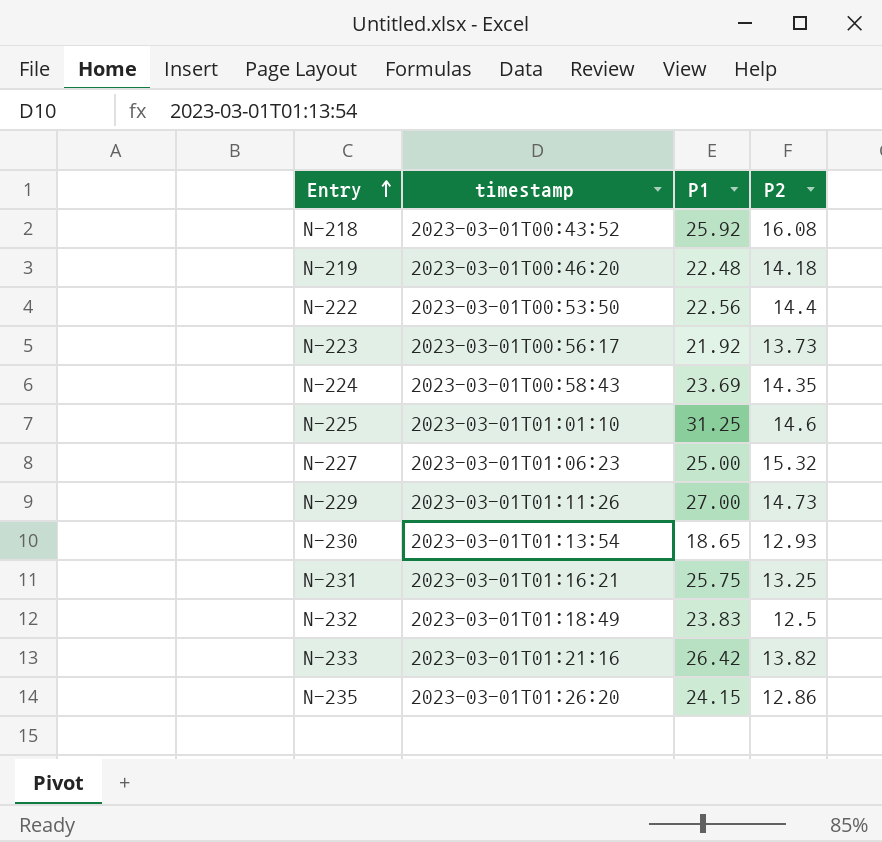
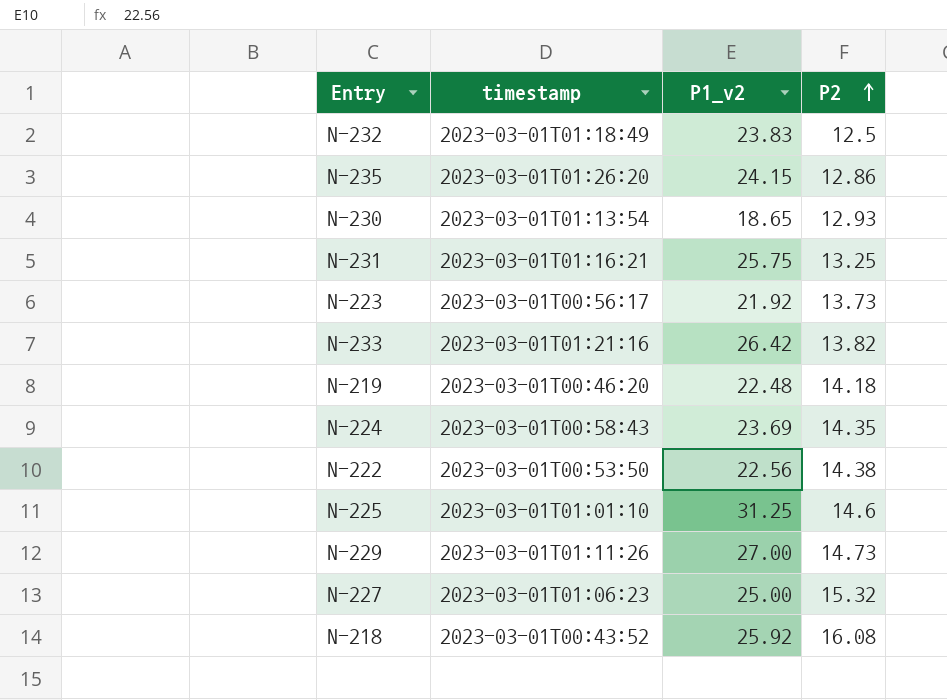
row order: Entry ascending -> P2 ascending
column name: P1 -> P1_v2
N-222 | P2: 14.4 -> 14.38

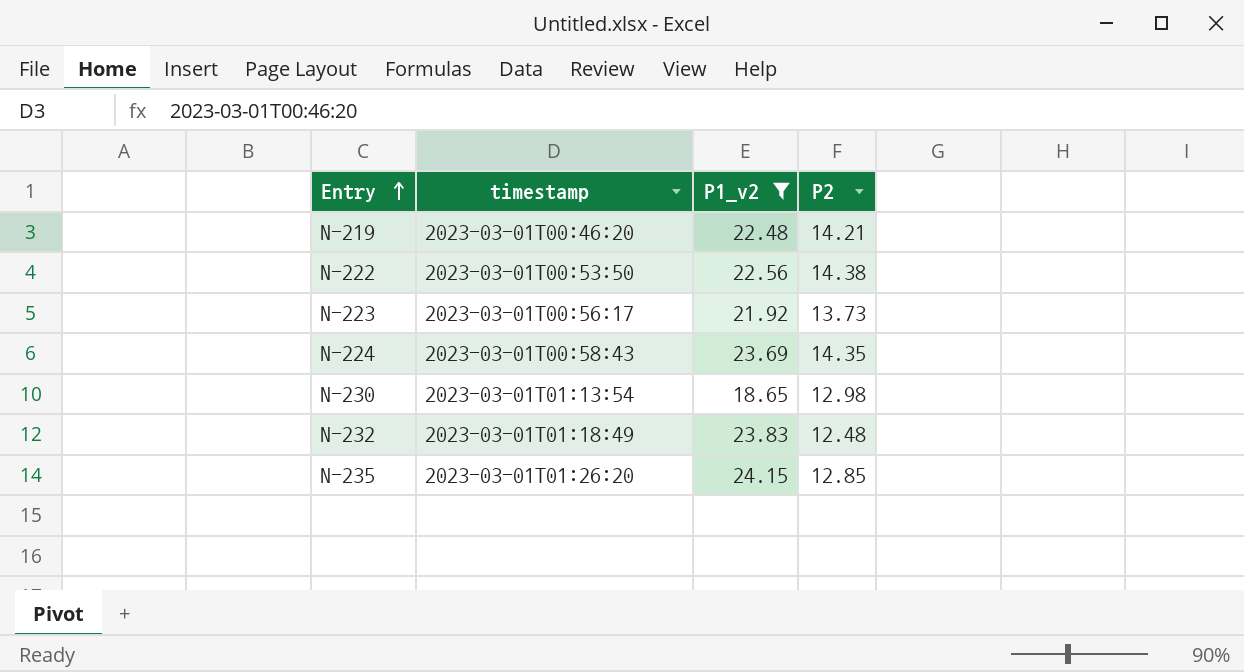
filter: none -> P1_v2 <= 24.15
row order: P2 ascending -> Entry ascending
N-219 | P2: 14.18 -> 14.21
N-230 | P2: 12.93 -> 12.98
N-232 | P2: 12.5 -> 12.48
N-235 | P2: 12.86 -> 12.85

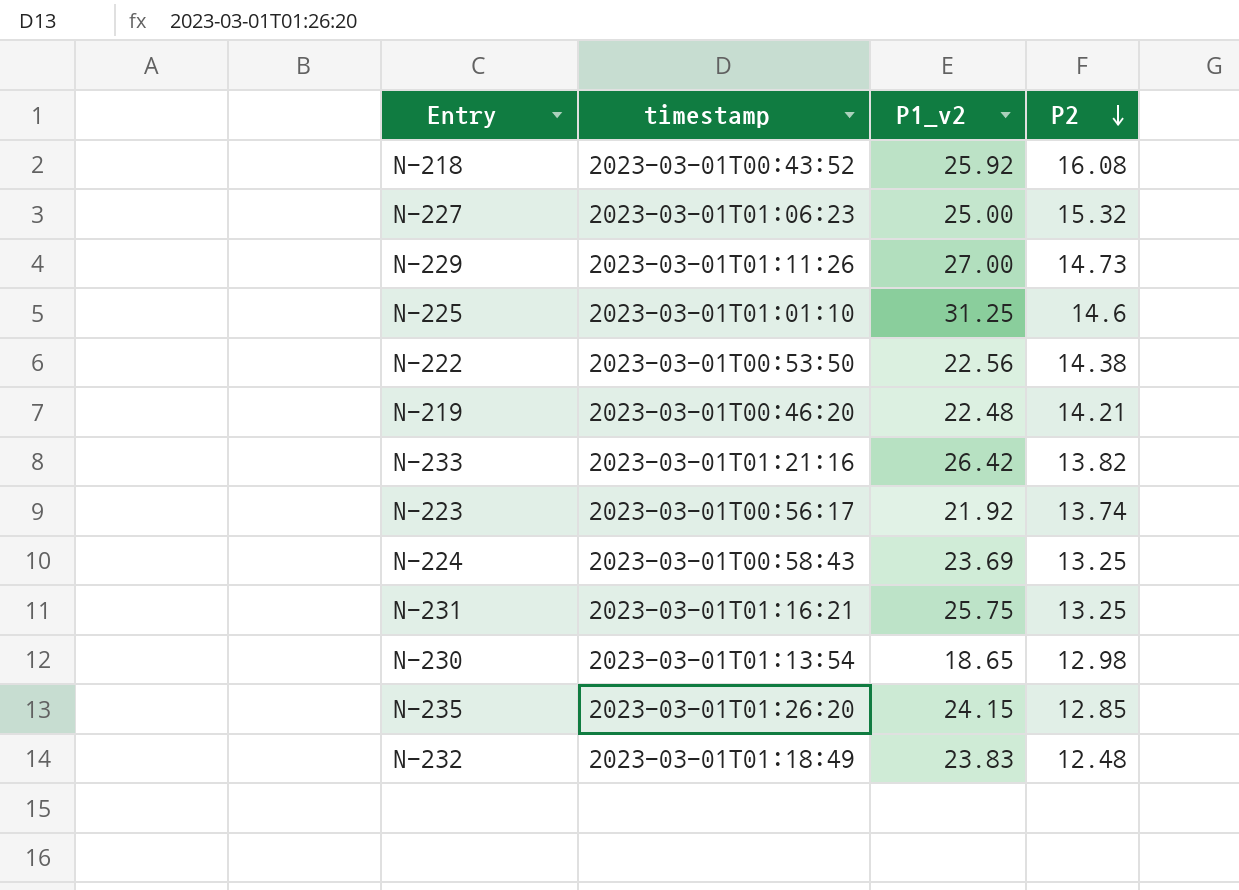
filter: P1_v2 <= 24.15 -> none
row order: Entry ascending -> P2 descending
N-223 | P2: 13.73 -> 13.74
N-224 | P2: 14.35 -> 13.25

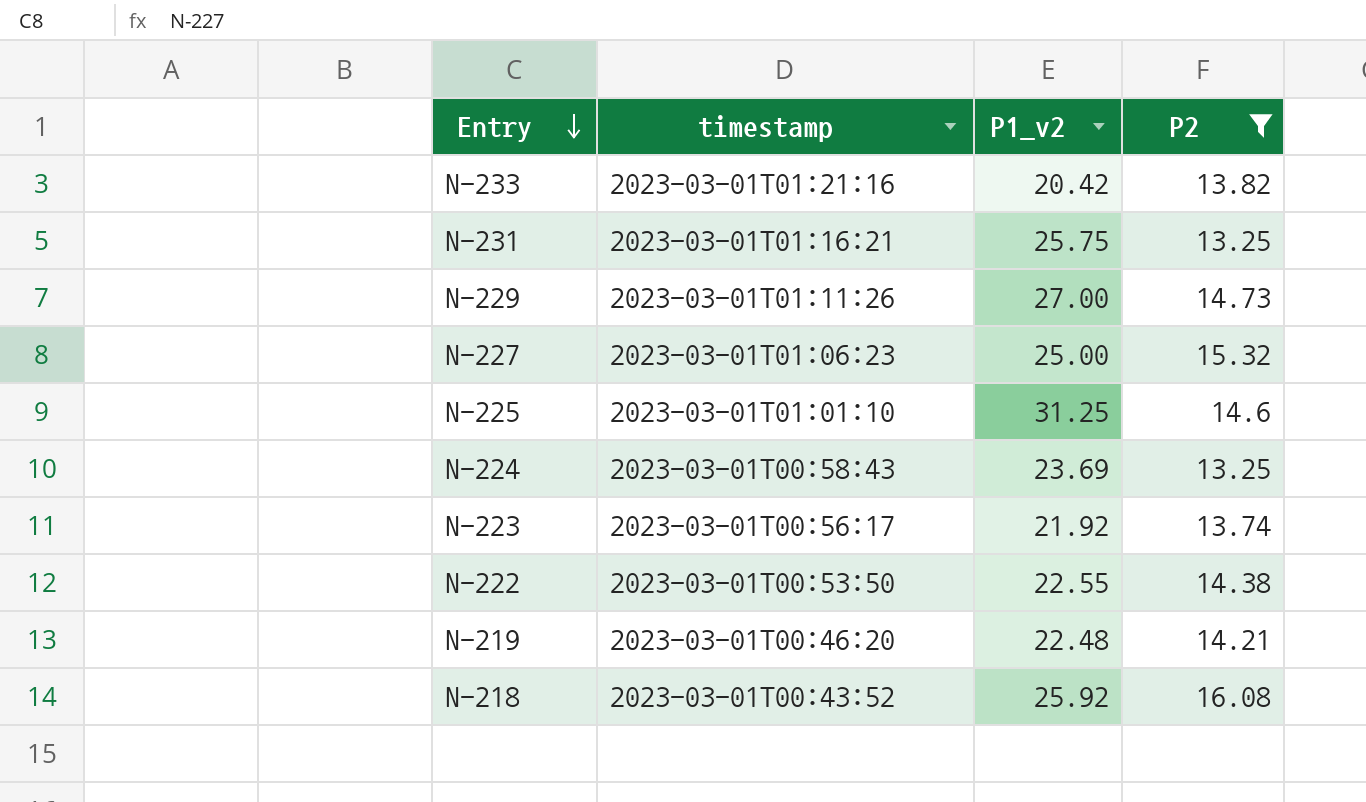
filter: none -> P2 >= 13.25
row order: P2 descending -> Entry descending
N-233 | P1_v2: 26.42 -> 20.42
N-222 | P1_v2: 22.56 -> 22.55

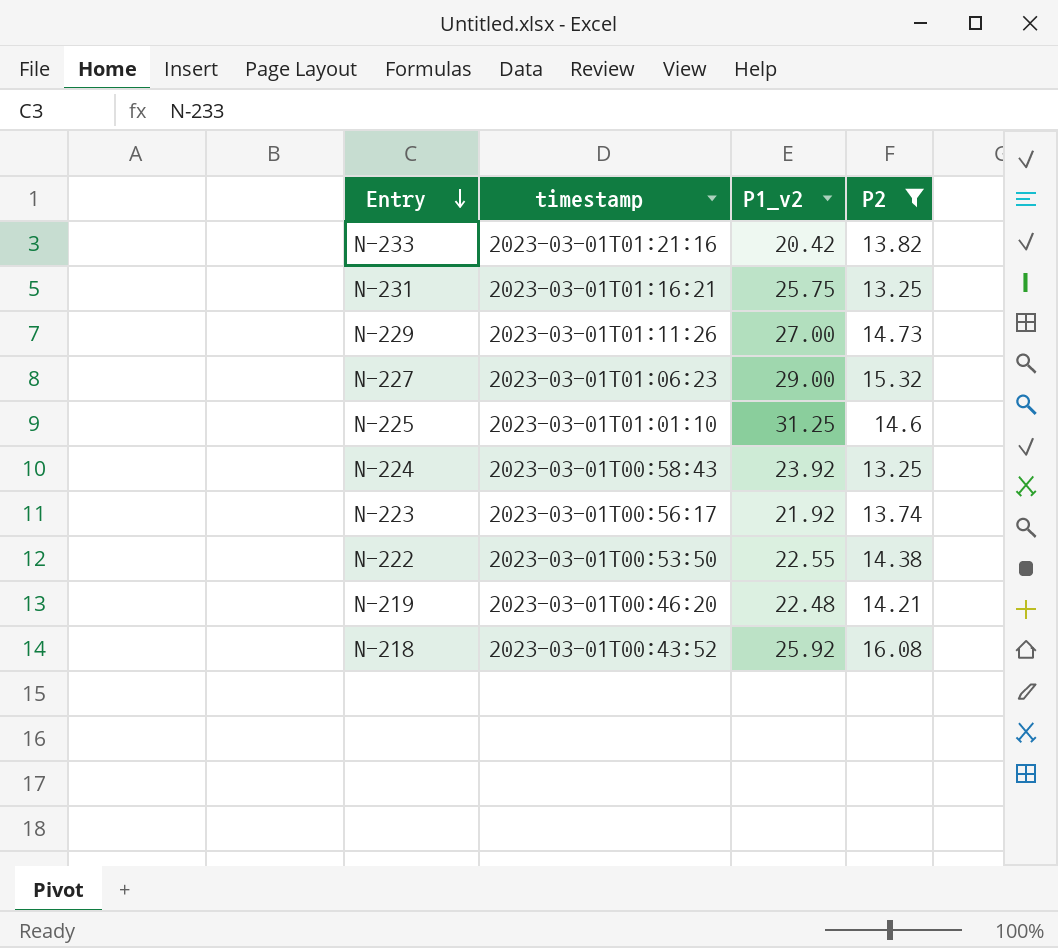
N-227 | P1_v2: 25.00 -> 29.00
N-224 | P1_v2: 23.69 -> 23.92

